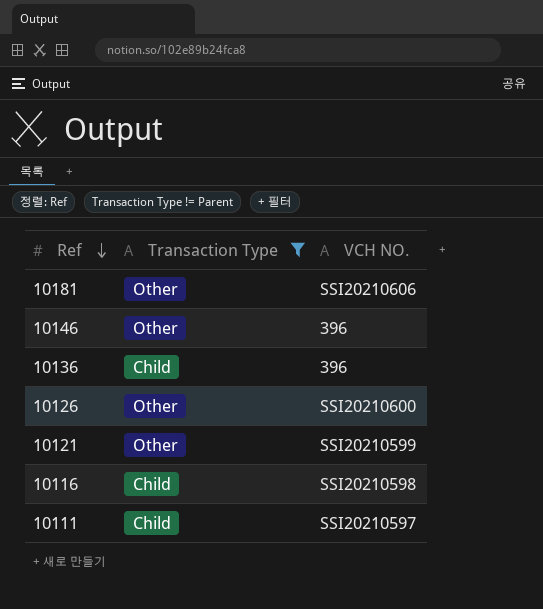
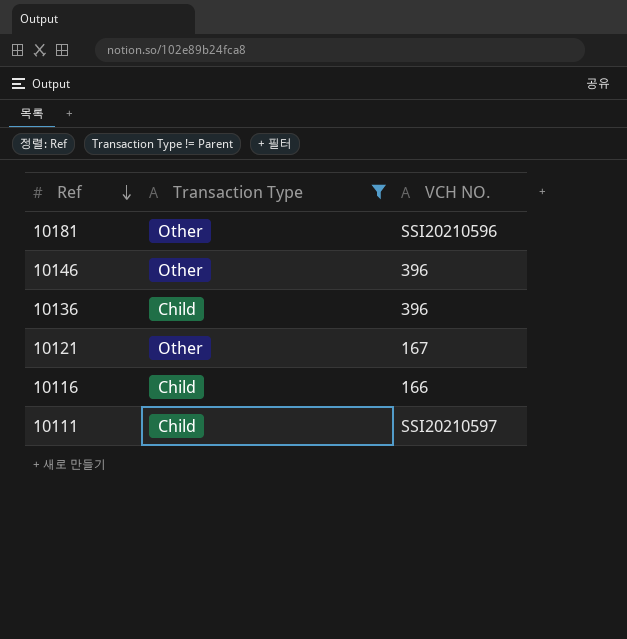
row 10126: Other | SSI20210600 -> none
10181 | VCH NO.: SSI20210606 -> SSI20210596
10121 | VCH NO.: SSI20210599 -> 167
10116 | VCH NO.: SSI20210598 -> 166

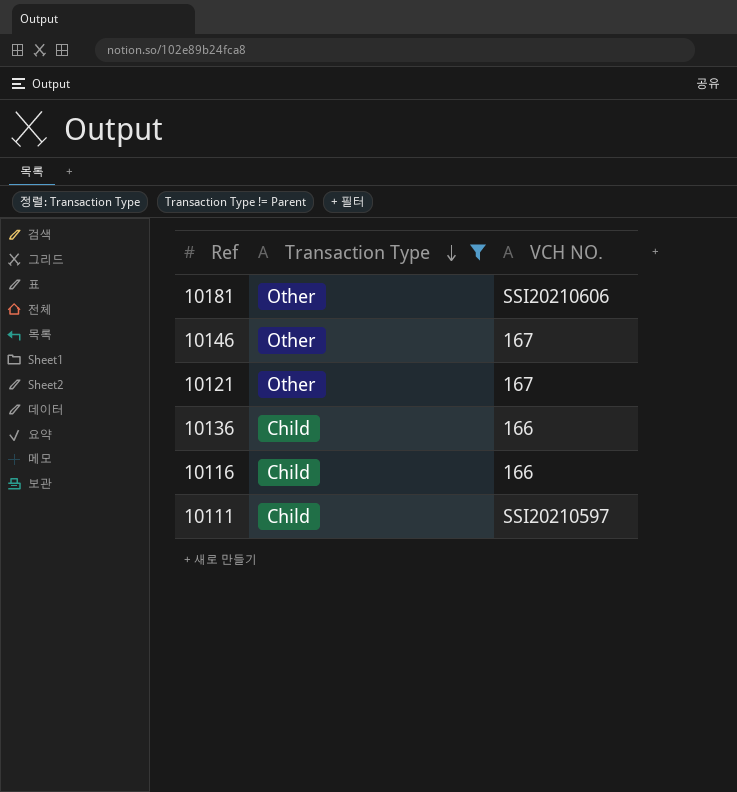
row order: Ref descending -> Transaction Type descending
10181 | VCH NO.: SSI20210596 -> SSI20210606
10146 | VCH NO.: 396 -> 167
10136 | VCH NO.: 396 -> 166

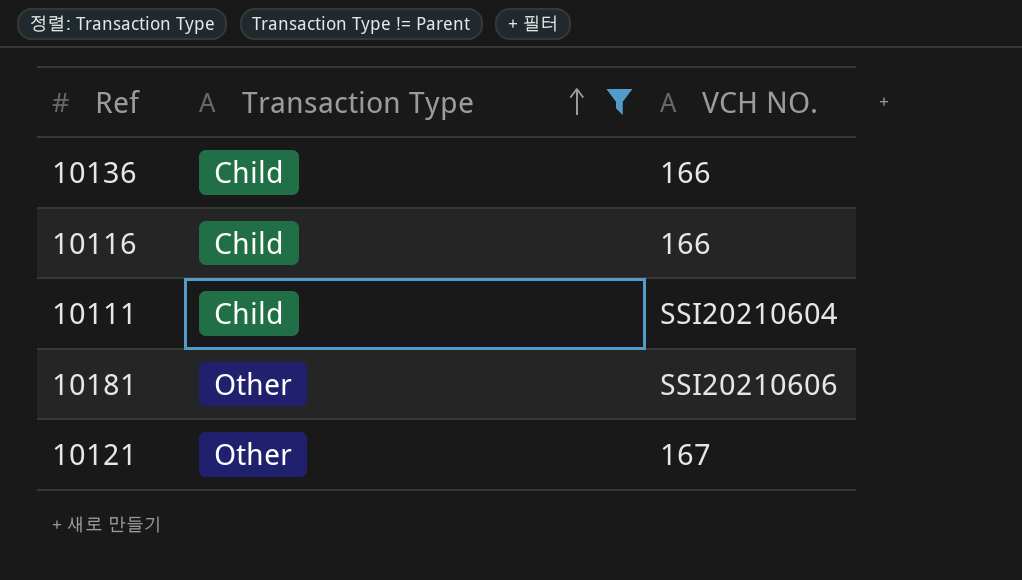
row order: Transaction Type descending -> Transaction Type ascending
row 10146: Other | 167 -> none
10111 | VCH NO.: SSI20210597 -> SSI20210604

